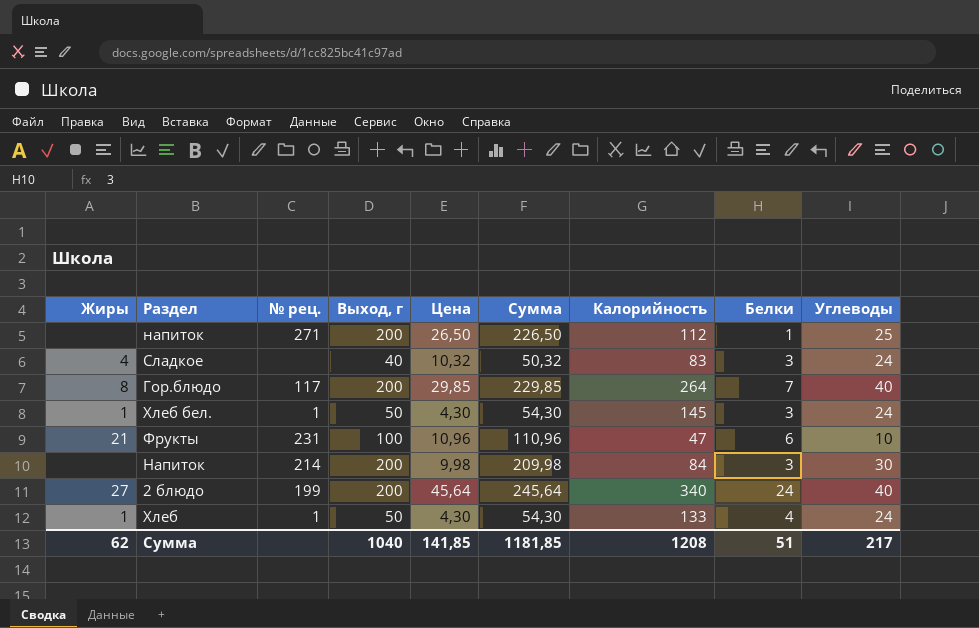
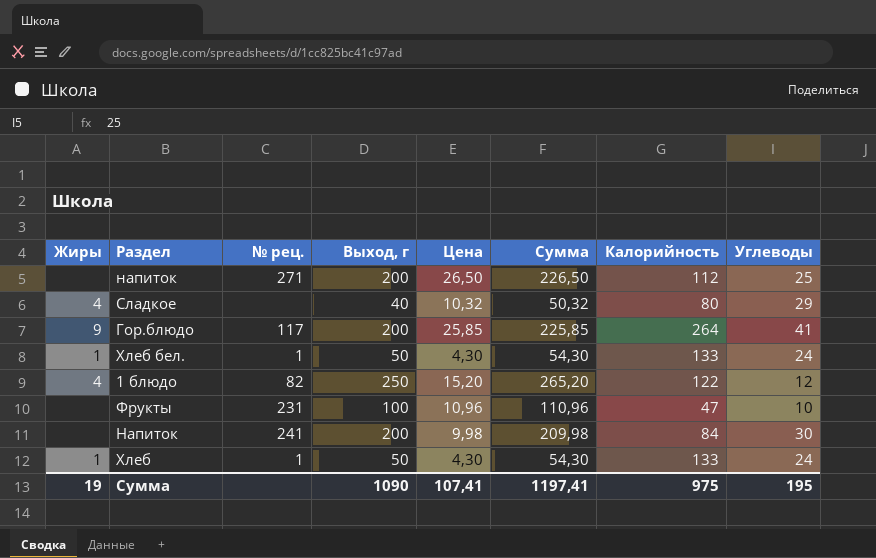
column Белки | position: 8 -> none
row 2 блюдо: 27 | 199 | 200 | 45,64 | 245,64 | 340 | 24 | 40 -> none
Сладкое | Калорийность: 83 -> 80
Сладкое | Углеводы: 24 -> 29
Гор.блюдо | Жиры: 8 -> 9
Гор.блюдо | Цена: 29,85 -> 25,85
Гор.блюдо | Сумма: 229,85 -> 225,85
Гор.блюдо | Углеводы: 40 -> 41
Хлеб бел. | Калорийность: 145 -> 133
row 1 блюдо: none -> 4 | 82 | 250 | 15,20 | 265,20 | 122 | 12
Фрукты | Жиры: 21 -> none
Напиток | № рец.: 214 -> 241
Сумма | Жиры: 62 -> 19
Сумма | Выход, г: 1040 -> 1090
Сумма | Цена: 141,85 -> 107,41
Сумма | Сумма: 1181,85 -> 1197,41
Сумма | Калорийность: 1208 -> 975
Сумма | Углеводы: 217 -> 195

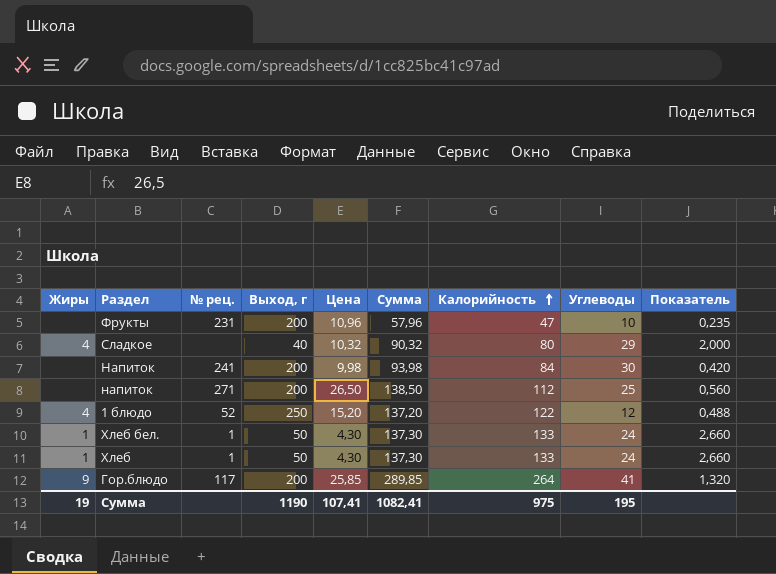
row order: none -> Калорийность ascending
column Сумма | formula: [Выход, г] + [Цена] -> [Цена] + [Калорийность]
column Показатель | formula: none -> [Калорийность] / [Выход, г]
Фрукты | Выход, г: 100 -> 200
1 блюдо | № рец.: 82 -> 52
Сумма | Выход, г: 1090 -> 1190
Сумма | Сумма: 1197,41 -> 1082,41

